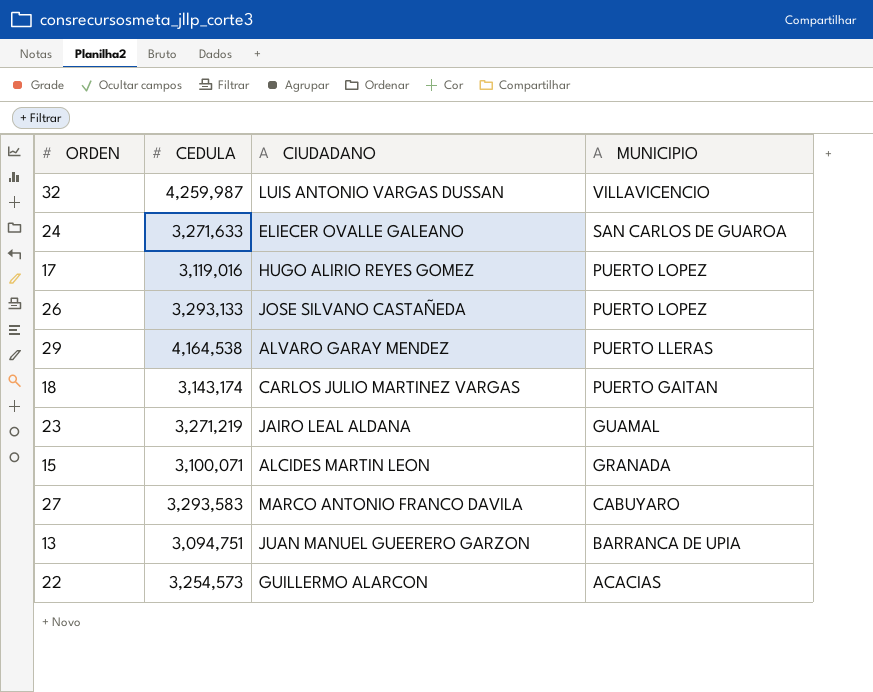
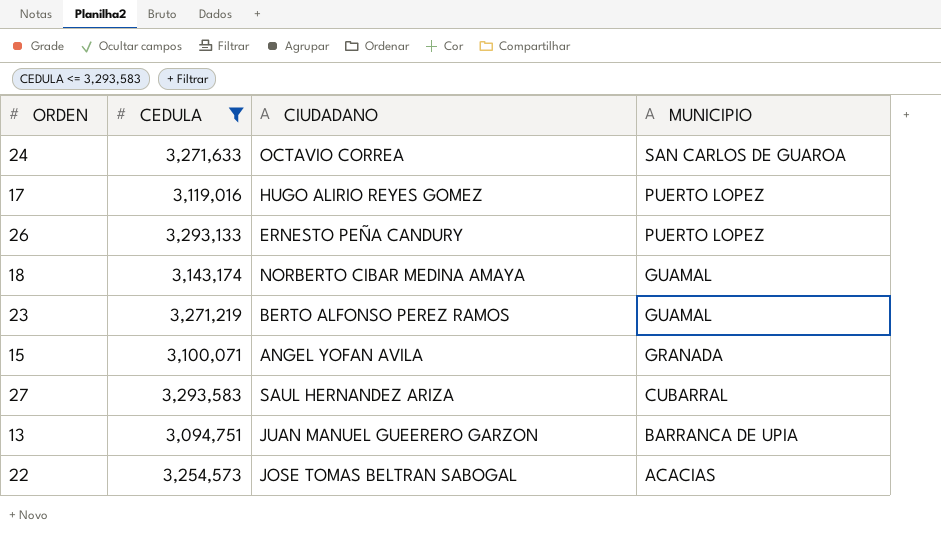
filter: none -> CEDULA <= 3,293,583
24 | CIUDADANO: ELIECER OVALLE GALEANO -> OCTAVIO CORREA
26 | CIUDADANO: JOSE SILVANO CASTAÑEDA -> ERNESTO PEÑA CANDURY
18 | CIUDADANO: CARLOS JULIO MARTINEZ VARGAS -> NORBERTO CIBAR MEDINA AMAYA
18 | MUNICIPIO: PUERTO GAITAN -> GUAMAL
23 | CIUDADANO: JAIRO LEAL ALDANA -> BERTO ALFONSO PEREZ RAMOS
15 | CIUDADANO: ALCIDES MARTIN LEON -> ANGEL YOFAN AVILA
27 | CIUDADANO: MARCO ANTONIO FRANCO DAVILA -> SAUL HERNANDEZ ARIZA
27 | MUNICIPIO: CABUYARO -> CUBARRAL
22 | CIUDADANO: GUILLERMO ALARCON -> JOSE TOMAS BELTRAN SABOGAL

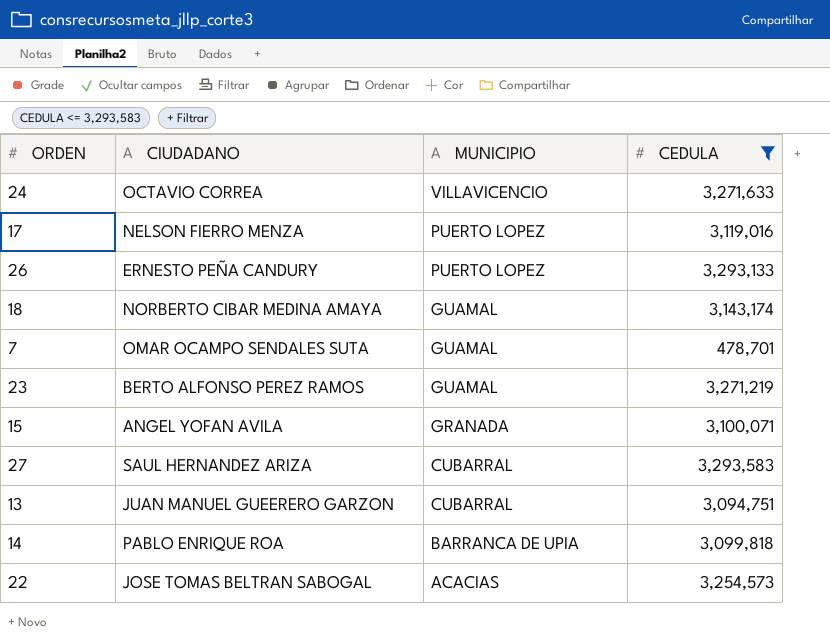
column CEDULA | position: 2 -> 4
24 | MUNICIPIO: SAN CARLOS DE GUAROA -> VILLAVICENCIO
17 | CIUDADANO: HUGO ALIRIO REYES GOMEZ -> NELSON FIERRO MENZA
row 7: none -> OMAR OCAMPO SENDALES SUTA | GUAMAL | 478,701
13 | MUNICIPIO: BARRANCA DE UPIA -> CUBARRAL
row 14: none -> PABLO ENRIQUE ROA | BARRANCA DE UPIA | 3,099,818

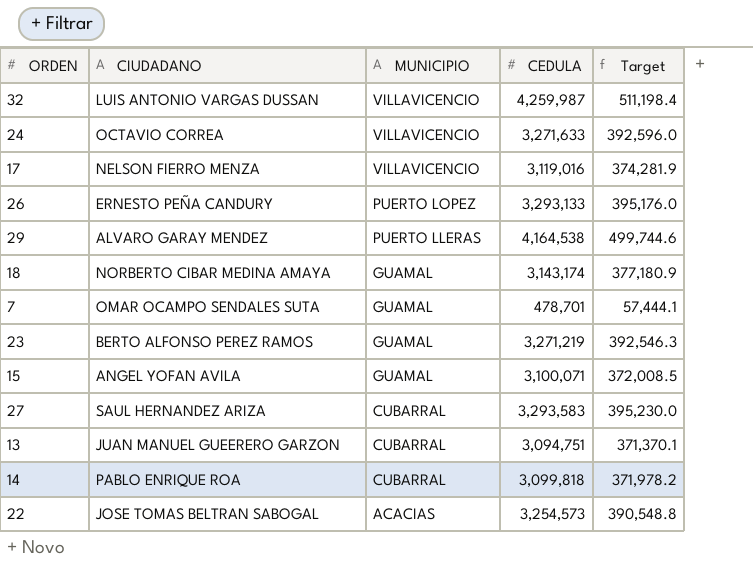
filter: CEDULA <= 3,293,583 -> none
column Target | formula: none -> [CEDULA] * 0.12
17 | MUNICIPIO: PUERTO LOPEZ -> VILLAVICENCIO
15 | MUNICIPIO: GRANADA -> GUAMAL
14 | MUNICIPIO: BARRANCA DE UPIA -> CUBARRAL

